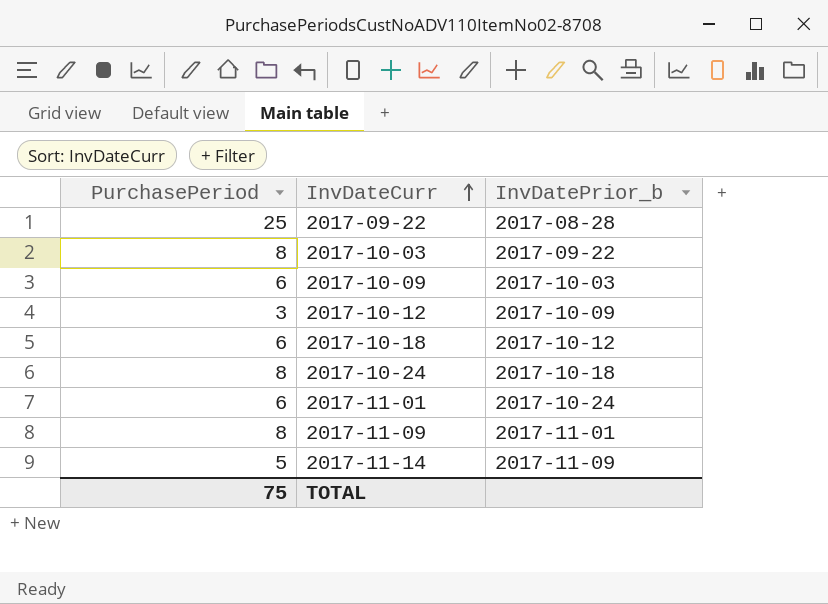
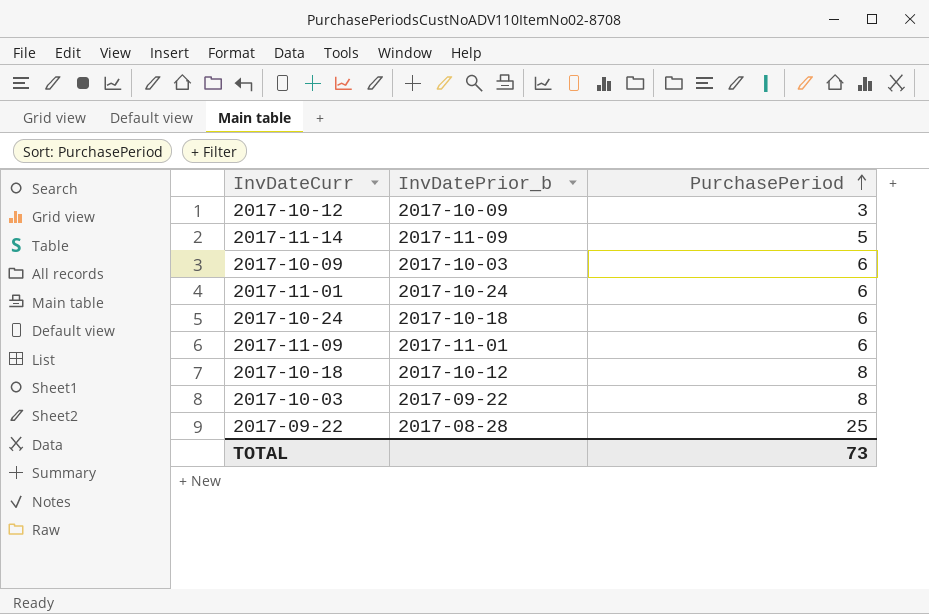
row order: InvDateCurr ascending -> PurchasePeriod ascending
column PurchasePeriod | position: 1 -> 3
2017-10-24 | PurchasePeriod: 8 -> 6
2017-11-09 | PurchasePeriod: 8 -> 6
2017-10-18 | PurchasePeriod: 6 -> 8
TOTAL | PurchasePeriod: 75 -> 73

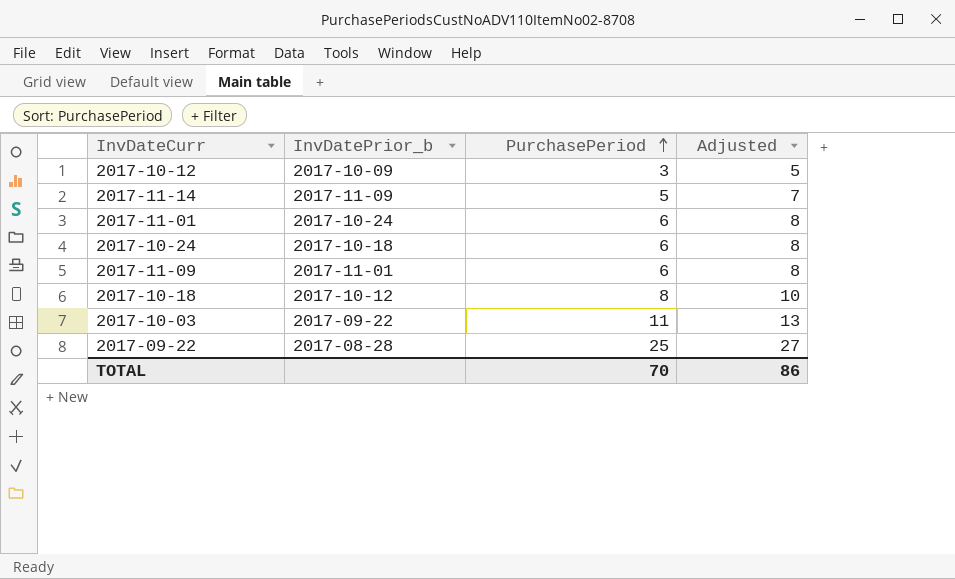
column Adjusted | formula: none -> [PurchasePeriod] + 2
row 2017-10-09: 2017-10-03 | 6 -> none
2017-10-03 | PurchasePeriod: 8 -> 11
TOTAL | PurchasePeriod: 73 -> 70

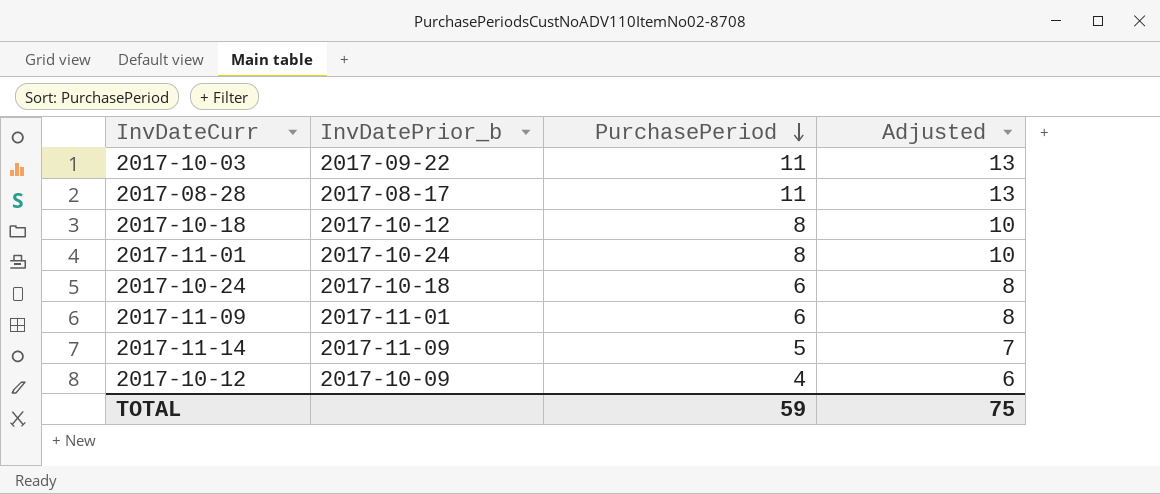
row order: PurchasePeriod ascending -> PurchasePeriod descending
row 2017-09-22: 2017-08-28 | 25 | 27 -> none
row 2017-08-28: none -> 2017-08-17 | 11 | 13
2017-11-01 | PurchasePeriod: 6 -> 8
2017-11-01 | Adjusted: 8 -> 10
2017-10-12 | PurchasePeriod: 3 -> 4
2017-10-12 | Adjusted: 5 -> 6
TOTAL | PurchasePeriod: 70 -> 59
TOTAL | Adjusted: 86 -> 75

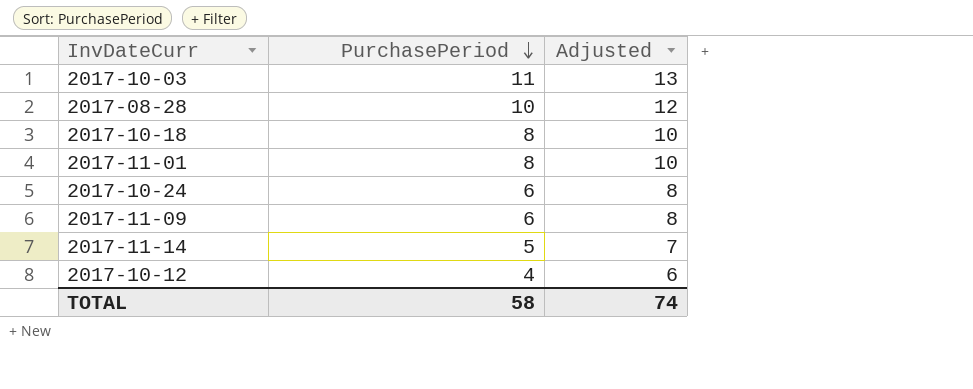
column InvDatePrior_b | position: 2 -> none
2017-08-28 | PurchasePeriod: 11 -> 10
2017-08-28 | Adjusted: 13 -> 12
TOTAL | PurchasePeriod: 59 -> 58
TOTAL | Adjusted: 75 -> 74

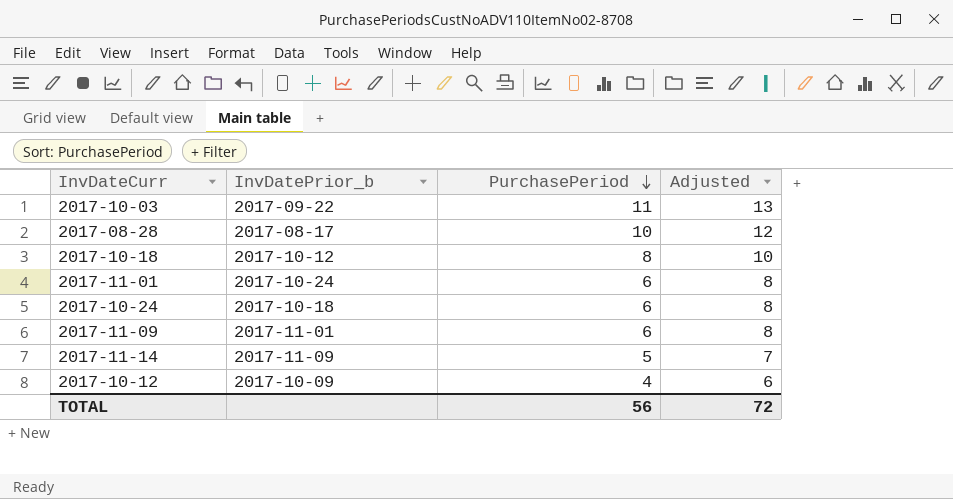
column InvDatePrior_b | position: none -> 2
2017-11-01 | PurchasePeriod: 8 -> 6
2017-11-01 | Adjusted: 10 -> 8
TOTAL | PurchasePeriod: 58 -> 56
TOTAL | Adjusted: 74 -> 72

